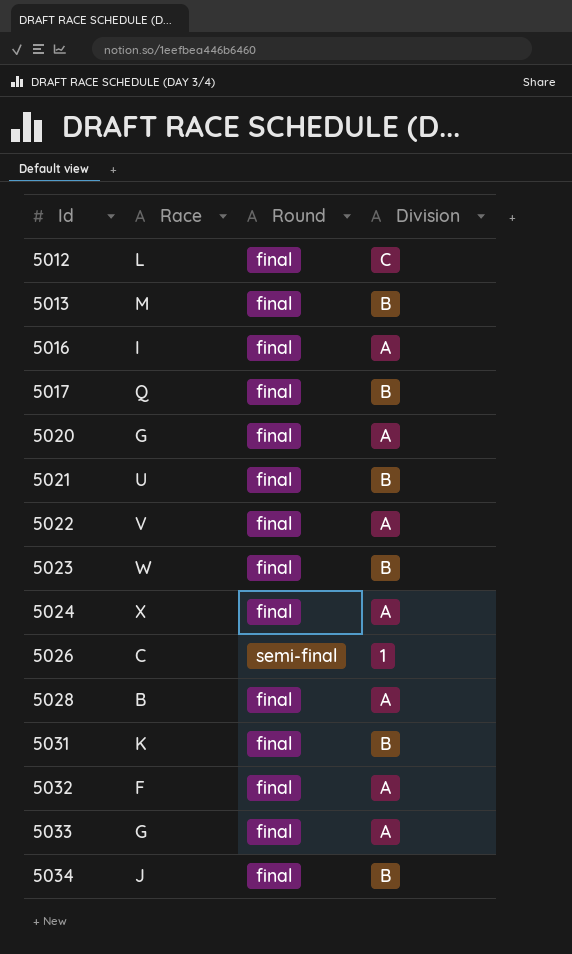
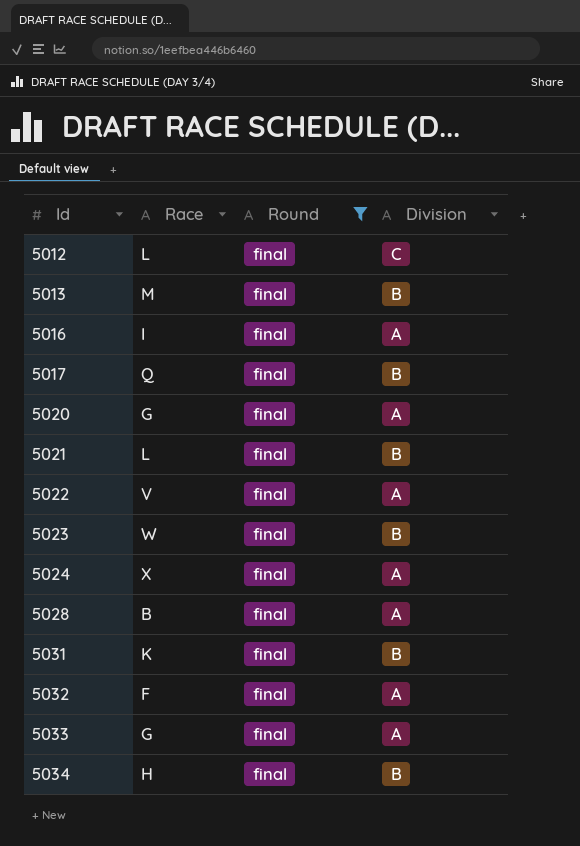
filter: none -> Round = final
5021 | Race: U -> L
5034 | Race: J -> H

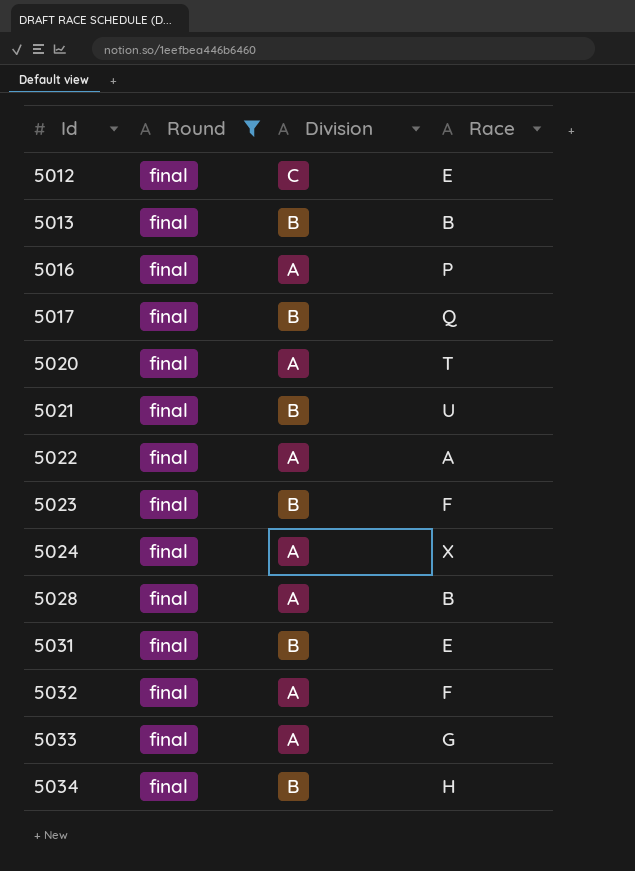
column Race | position: 2 -> 4
5012 | Race: L -> E
5013 | Race: M -> B
5016 | Race: I -> P
5020 | Race: G -> T
5021 | Race: L -> U
5022 | Race: V -> A
5023 | Race: W -> F
5031 | Race: K -> E

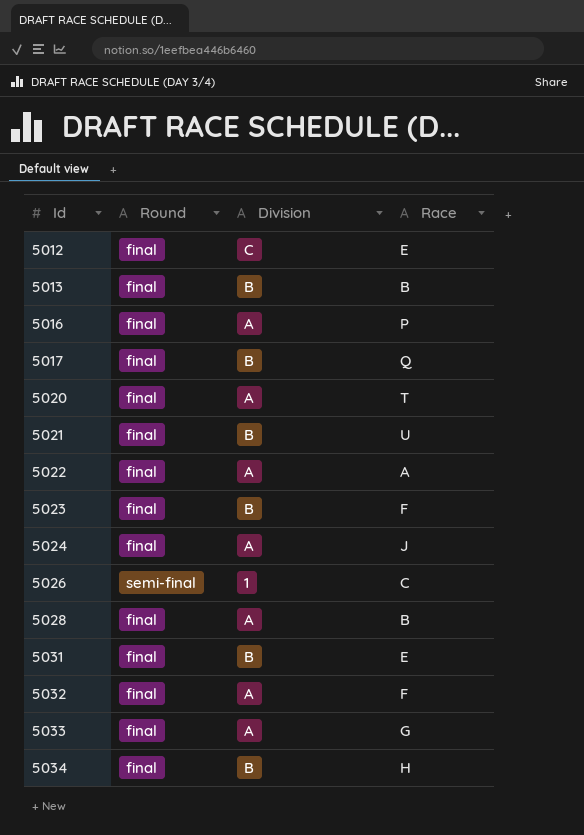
filter: Round = final -> none
5024 | Race: X -> J

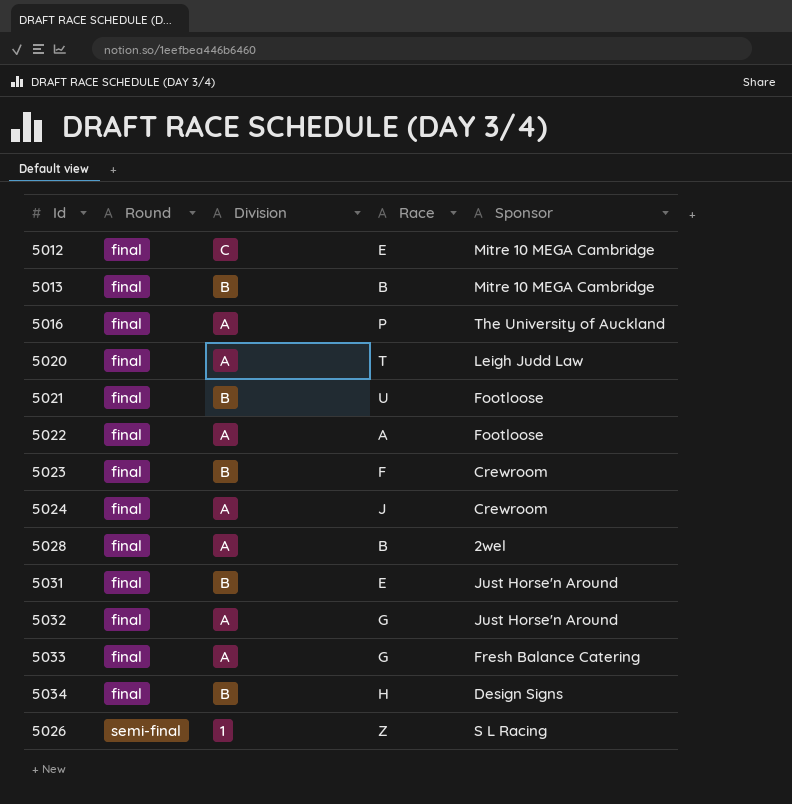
row order: Id ascending -> Round ascending
column Sponsor | position: none -> 5
row 5017: final | B | Q -> none
5032 | Race: F -> G
5026 | Race: C -> Z

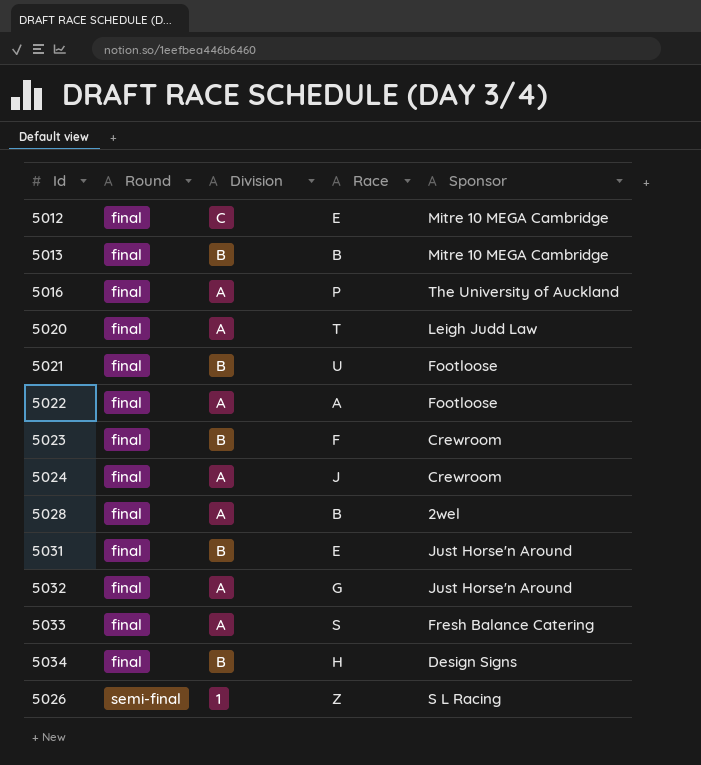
5033 | Race: G -> S

